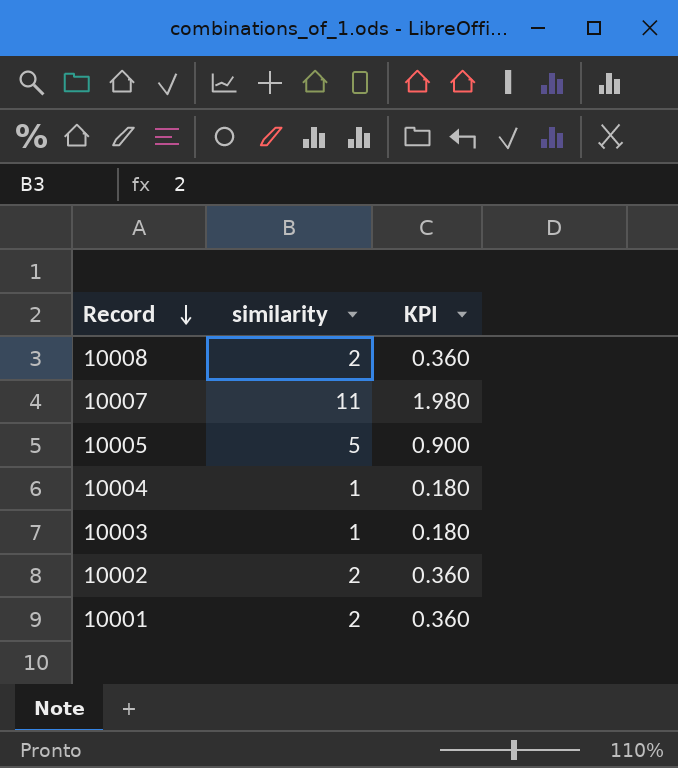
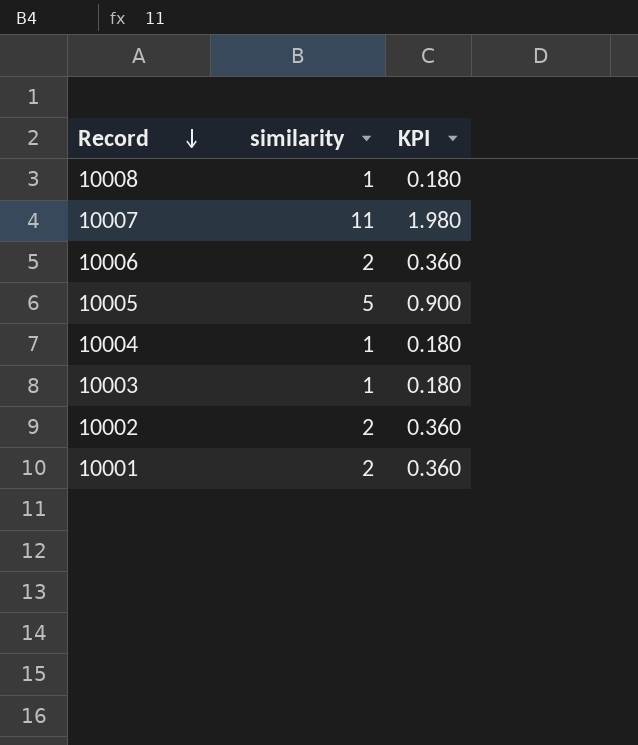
10008 | similarity: 2 -> 1
10008 | KPI: 0.360 -> 0.180
row 10006: none -> 2 | 0.360

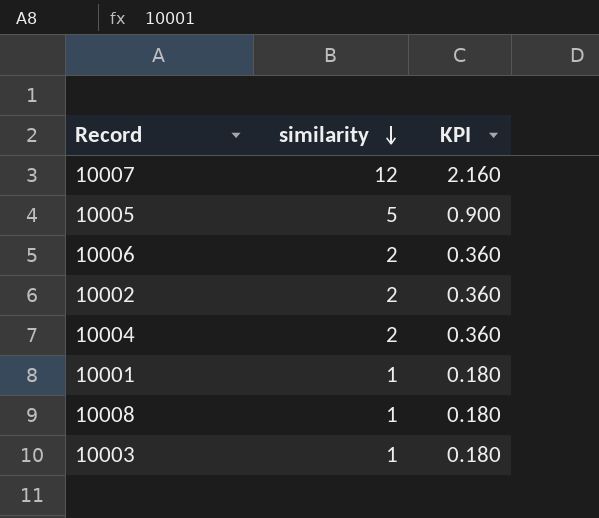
row order: Record descending -> similarity descending
10007 | similarity: 11 -> 12
10007 | KPI: 1.980 -> 2.160
10004 | similarity: 1 -> 2
10004 | KPI: 0.180 -> 0.360
10001 | similarity: 2 -> 1
10001 | KPI: 0.360 -> 0.180

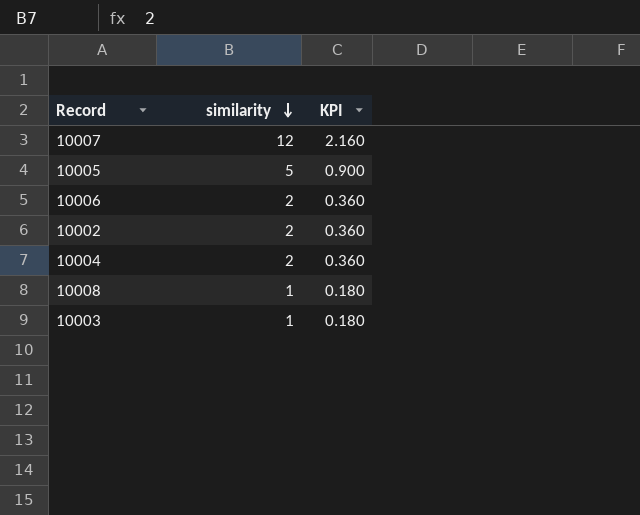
row 10001: 1 | 0.180 -> none

